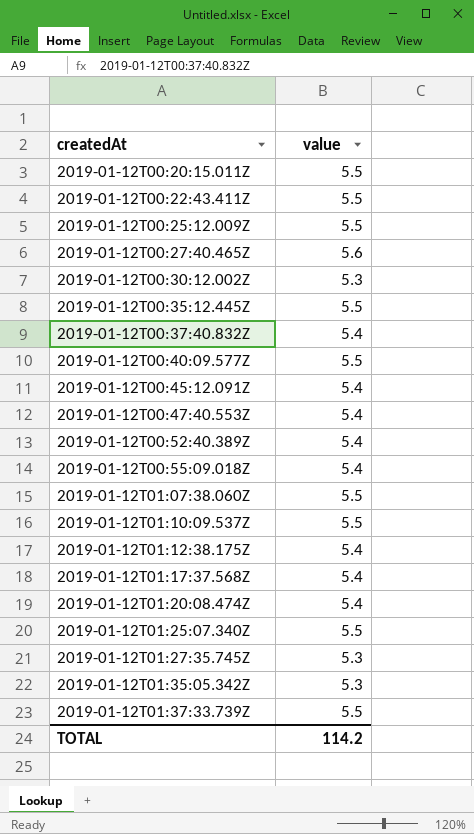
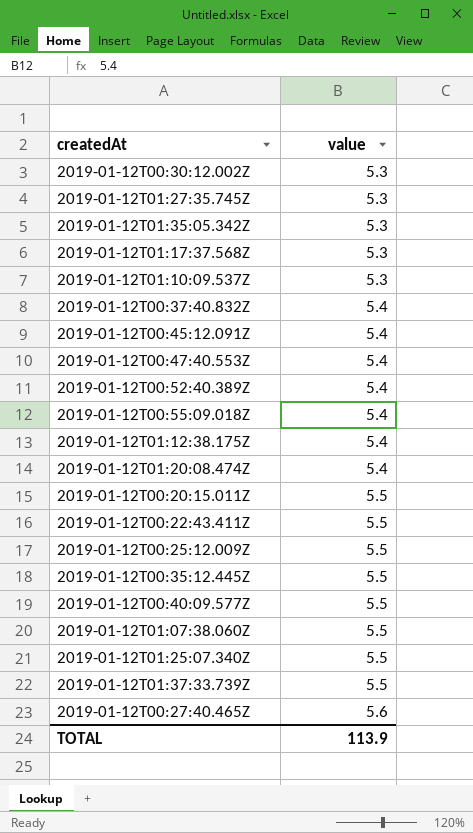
row order: createdAt ascending -> value ascending
2019-01-12T01:17:37.568Z | value: 5.4 -> 5.3
2019-01-12T01:10:09.537Z | value: 5.5 -> 5.3
TOTAL | value: 114.2 -> 113.9

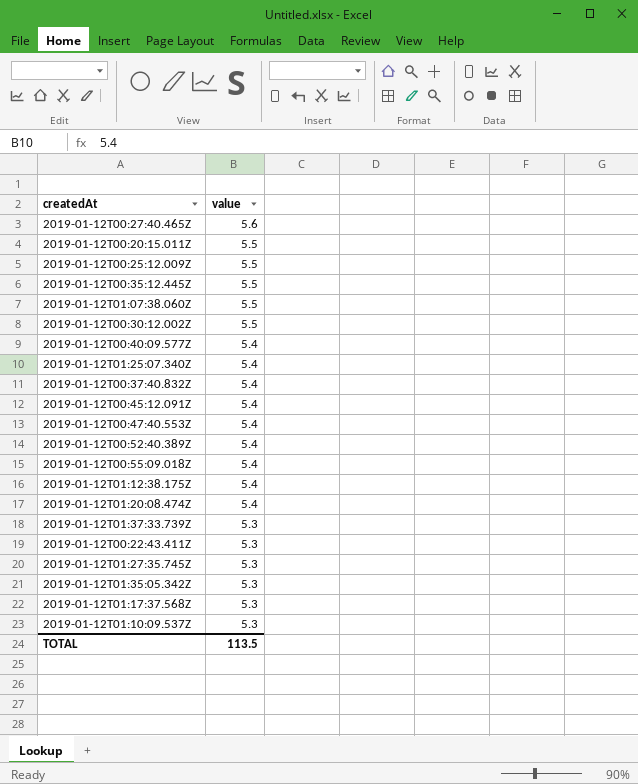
row order: value ascending -> value descending
2019-01-12T00:30:12.002Z | value: 5.3 -> 5.5
2019-01-12T00:40:09.577Z | value: 5.5 -> 5.4
2019-01-12T01:25:07.340Z | value: 5.5 -> 5.4
2019-01-12T01:37:33.739Z | value: 5.5 -> 5.3
2019-01-12T00:22:43.411Z | value: 5.5 -> 5.3
TOTAL | value: 113.9 -> 113.5

